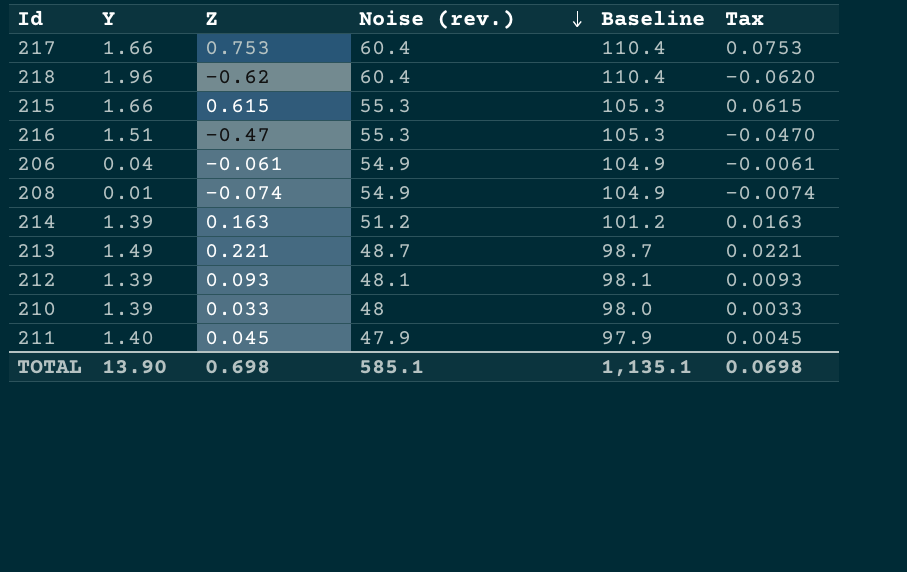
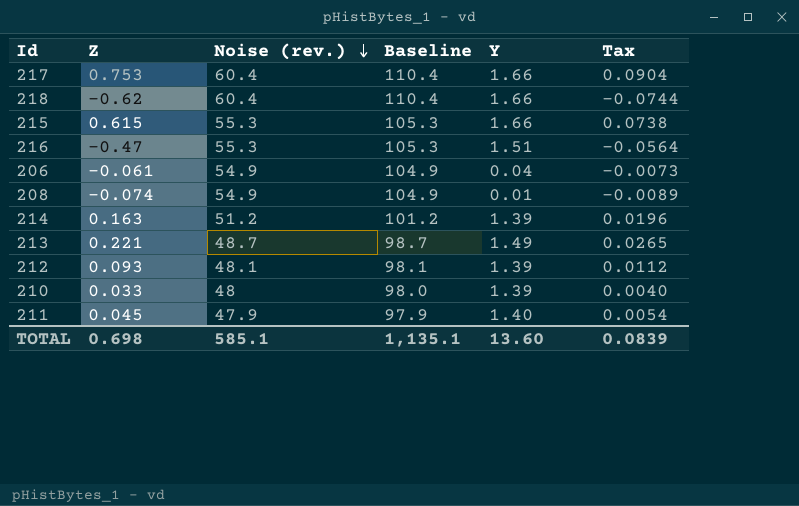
column Y | position: 2 -> 5
column Tax | formula: [Z] * 0.1 -> [Z] * 0.12
218 | Y: 1.96 -> 1.66
TOTAL | Y: 13.90 -> 13.60
TOTAL | Tax: 0.0698 -> 0.0839

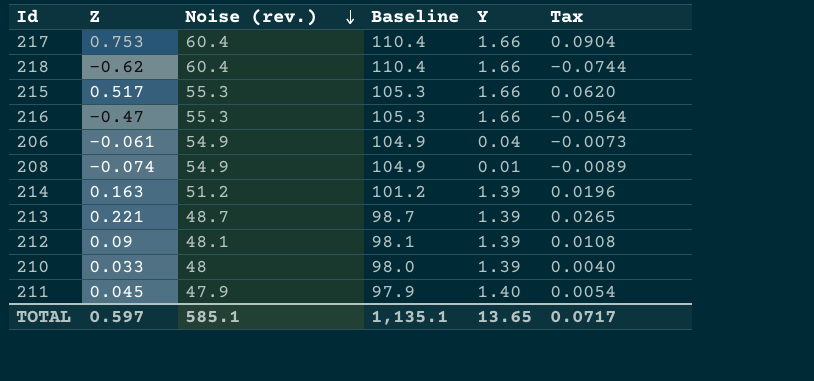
215 | Z: 0.615 -> 0.517
215 | Tax: 0.0738 -> 0.0620
216 | Y: 1.51 -> 1.66
213 | Y: 1.49 -> 1.39
212 | Z: 0.093 -> 0.09
212 | Tax: 0.0112 -> 0.0108
TOTAL | Z: 0.698 -> 0.597
TOTAL | Y: 13.60 -> 13.65
TOTAL | Tax: 0.0839 -> 0.0717

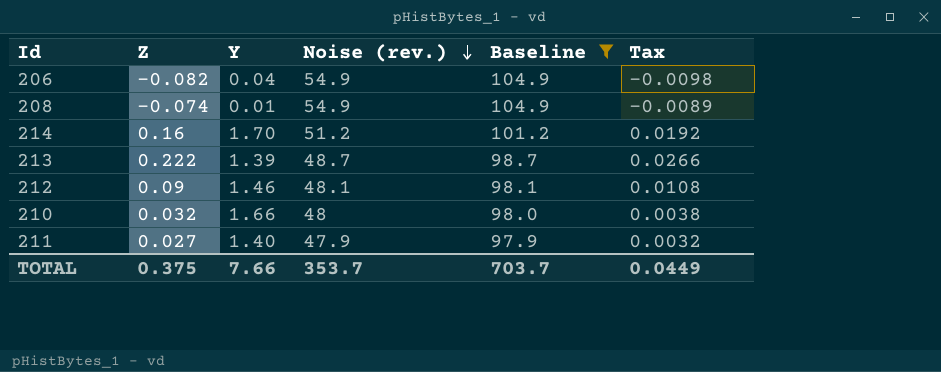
filter: none -> Baseline <= 104.9
column Y | position: 5 -> 3
206 | Z: -0.061 -> -0.082
206 | Tax: -0.0073 -> -0.0098
214 | Z: 0.163 -> 0.16
214 | Y: 1.39 -> 1.70
214 | Tax: 0.0196 -> 0.0192
213 | Z: 0.221 -> 0.222
213 | Tax: 0.0265 -> 0.0266
212 | Y: 1.39 -> 1.46
210 | Z: 0.033 -> 0.032
210 | Y: 1.39 -> 1.66
210 | Tax: 0.0040 -> 0.0038
211 | Z: 0.045 -> 0.027
211 | Tax: 0.0054 -> 0.0032
TOTAL | Z: 0.597 -> 0.375
TOTAL | Y: 13.65 -> 7.66
TOTAL | Noise (rev.): 585.1 -> 353.7
TOTAL | Baseline: 1,135.1 -> 703.7
TOTAL | Tax: 0.0717 -> 0.0449

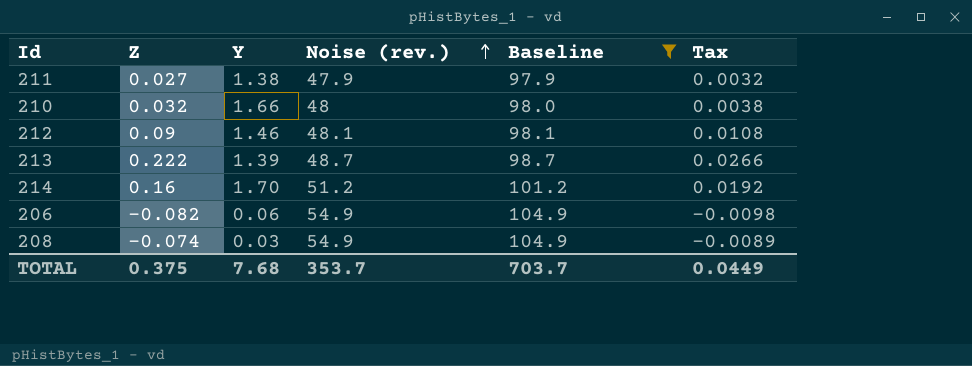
row order: Noise (rev.) descending -> Noise (rev.) ascending
211 | Y: 1.40 -> 1.38
206 | Y: 0.04 -> 0.06
208 | Y: 0.01 -> 0.03
TOTAL | Y: 7.66 -> 7.68

